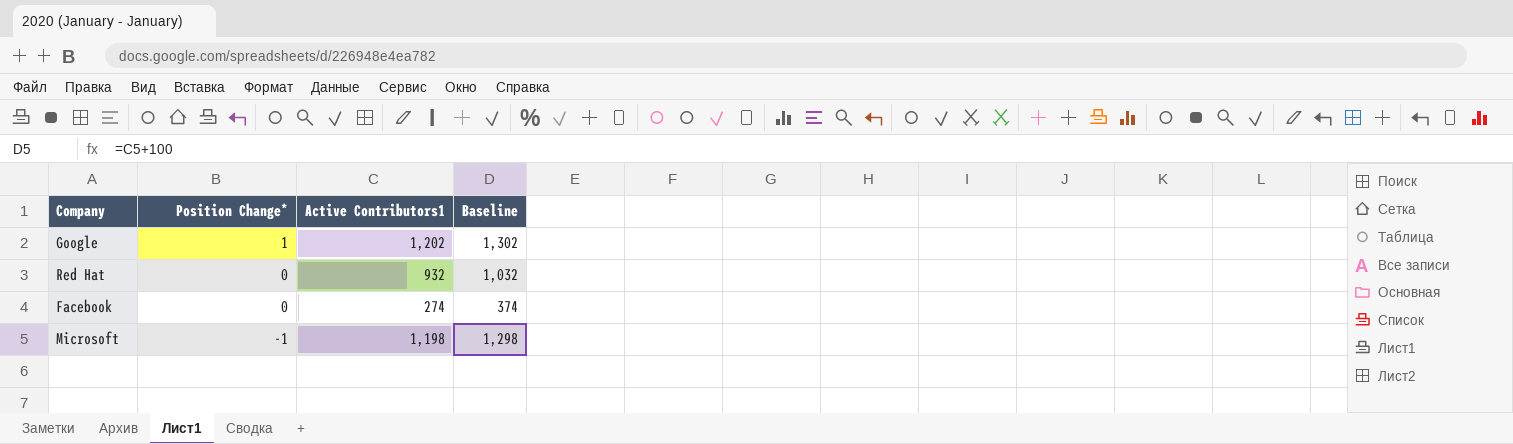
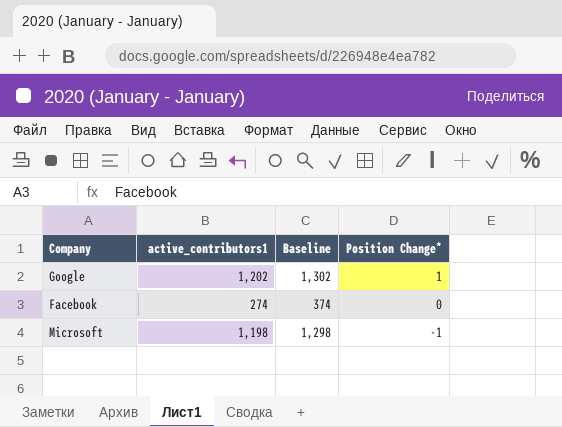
column name: Active Contributors1 -> active_contributors1
column Position Change* | position: 2 -> 4
row Red Hat: 0 | 932 | 1,032 -> none

